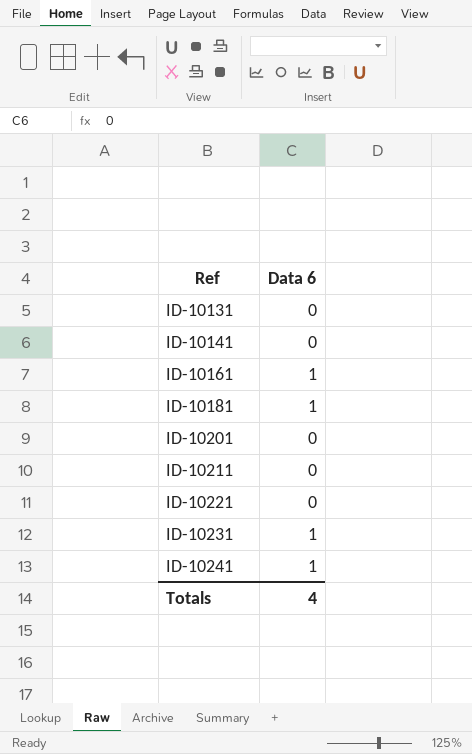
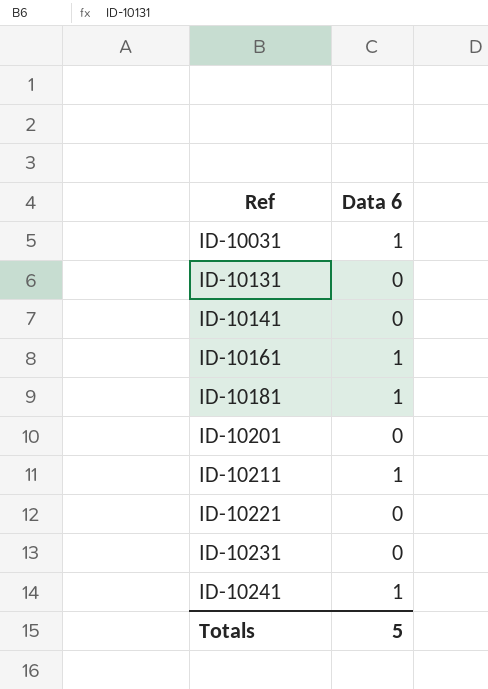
row ID-10031: none -> 1
ID-10211 | Data 6: 0 -> 1
ID-10231 | Data 6: 1 -> 0
Totals | Data 6: 4 -> 5

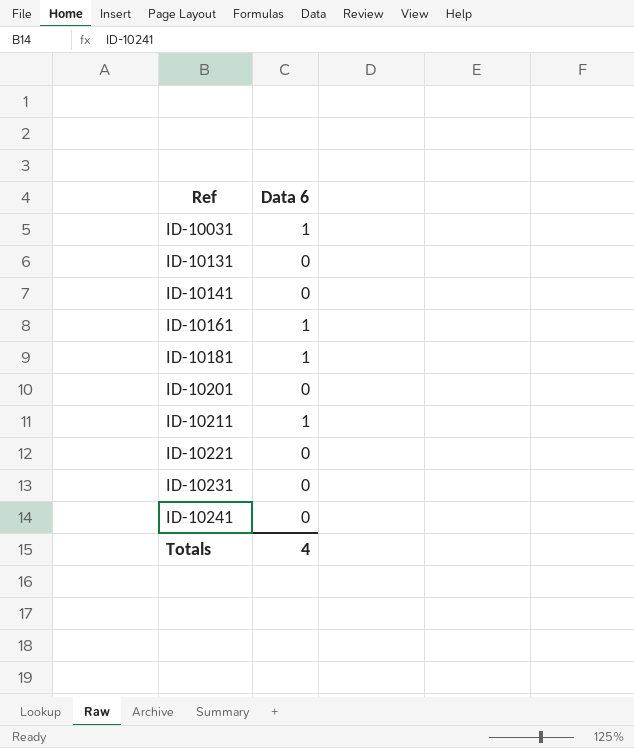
ID-10241 | Data 6: 1 -> 0
Totals | Data 6: 5 -> 4

